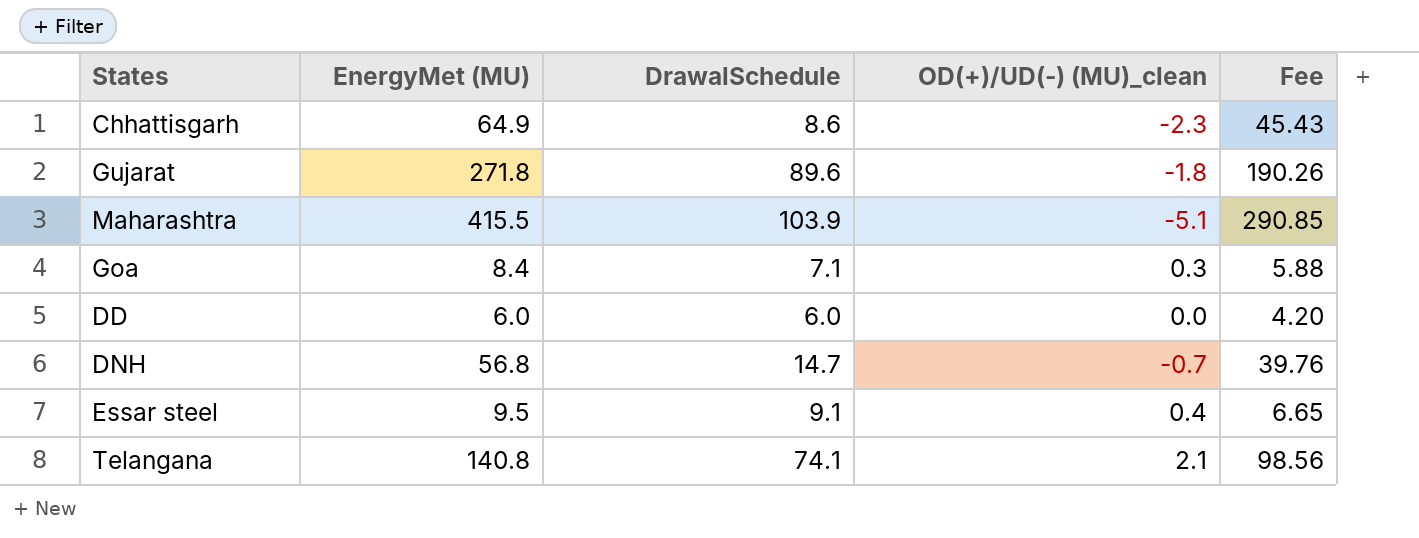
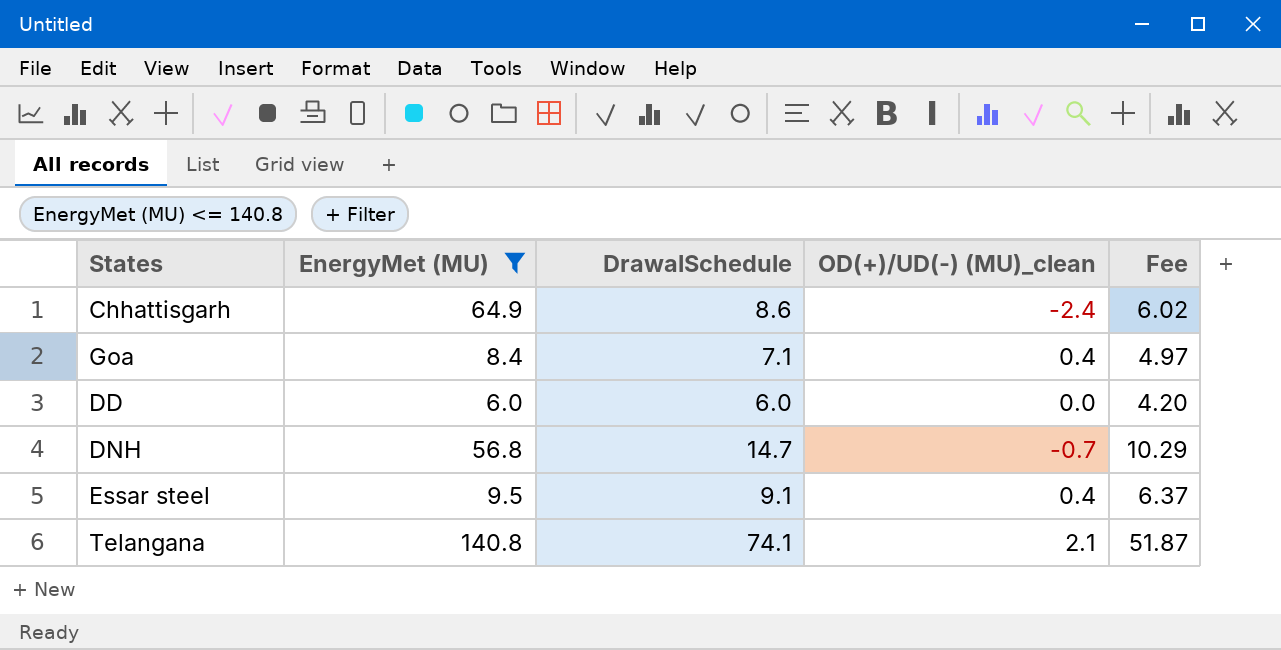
filter: none -> EnergyMet (MU) <= 140.8
column Fee | formula: [EnergyMet (MU)] * 0.7 -> [DrawalSchedule] * 0.7
Chhattisgarh | OD(+)/UD(-) (MU)_clean: -2.3 -> -2.4
Goa | OD(+)/UD(-) (MU)_clean: 0.3 -> 0.4

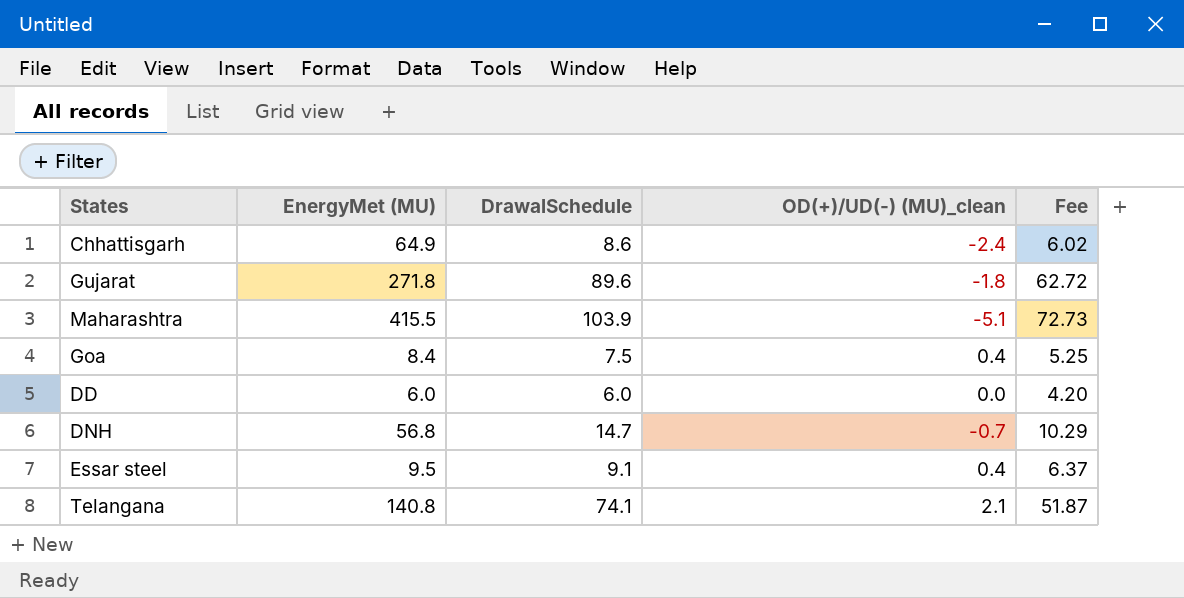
filter: EnergyMet (MU) <= 140.8 -> none
Goa | DrawalSchedule: 7.1 -> 7.5
Goa | Fee: 4.97 -> 5.25

